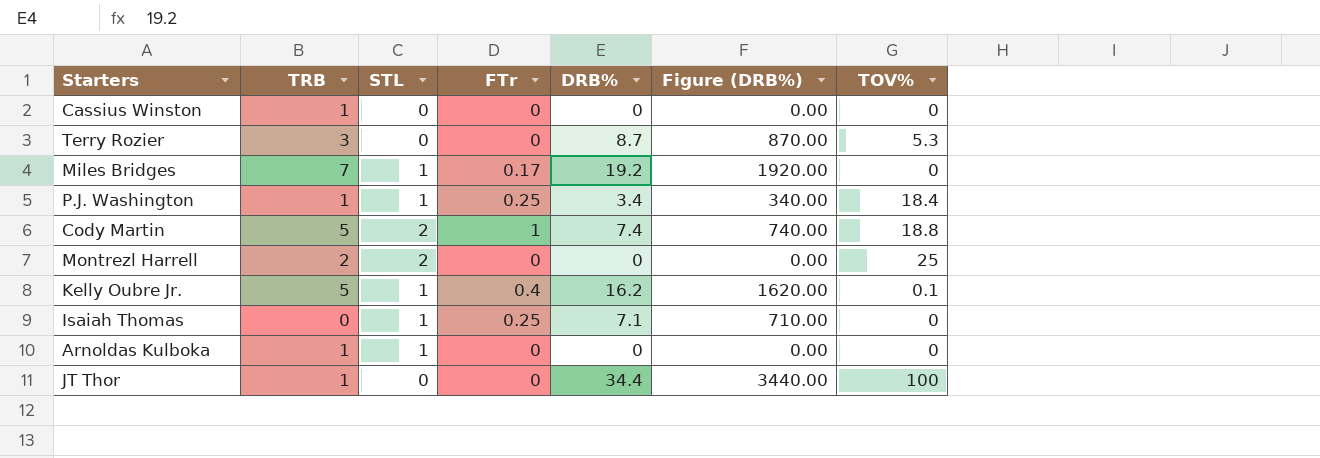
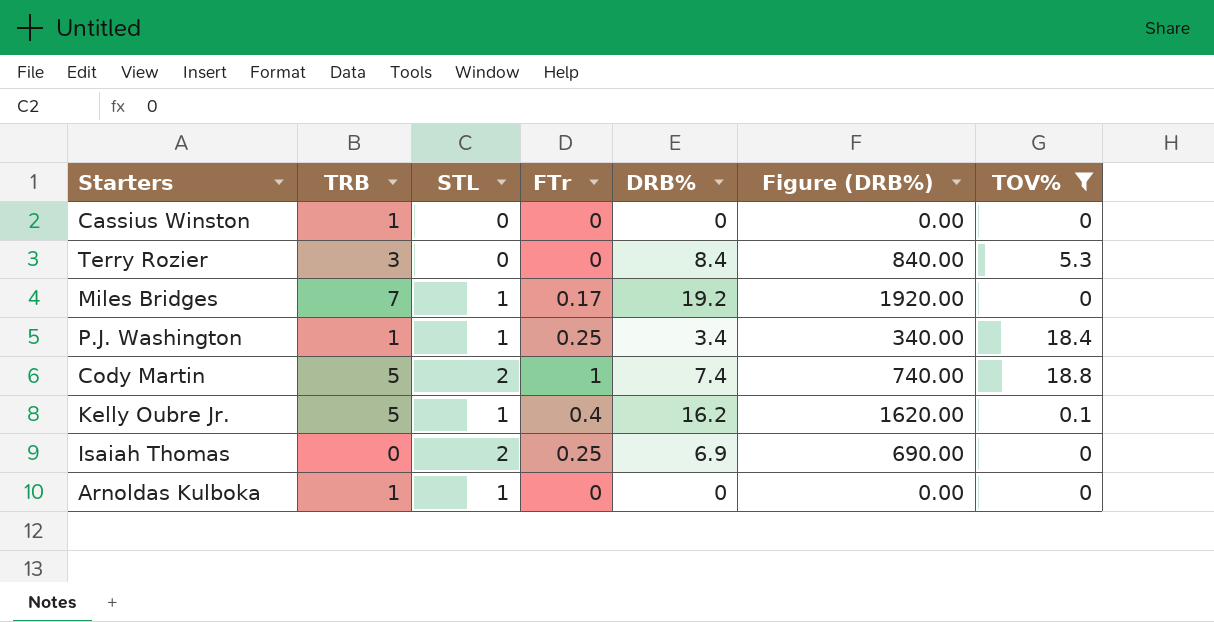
filter: none -> TOV% <= 18.8
Terry Rozier | DRB%: 8.7 -> 8.4
Terry Rozier | Figure (DRB%): 870.00 -> 840.00
Isaiah Thomas | STL: 1 -> 2
Isaiah Thomas | DRB%: 7.1 -> 6.9
Isaiah Thomas | Figure (DRB%): 710.00 -> 690.00

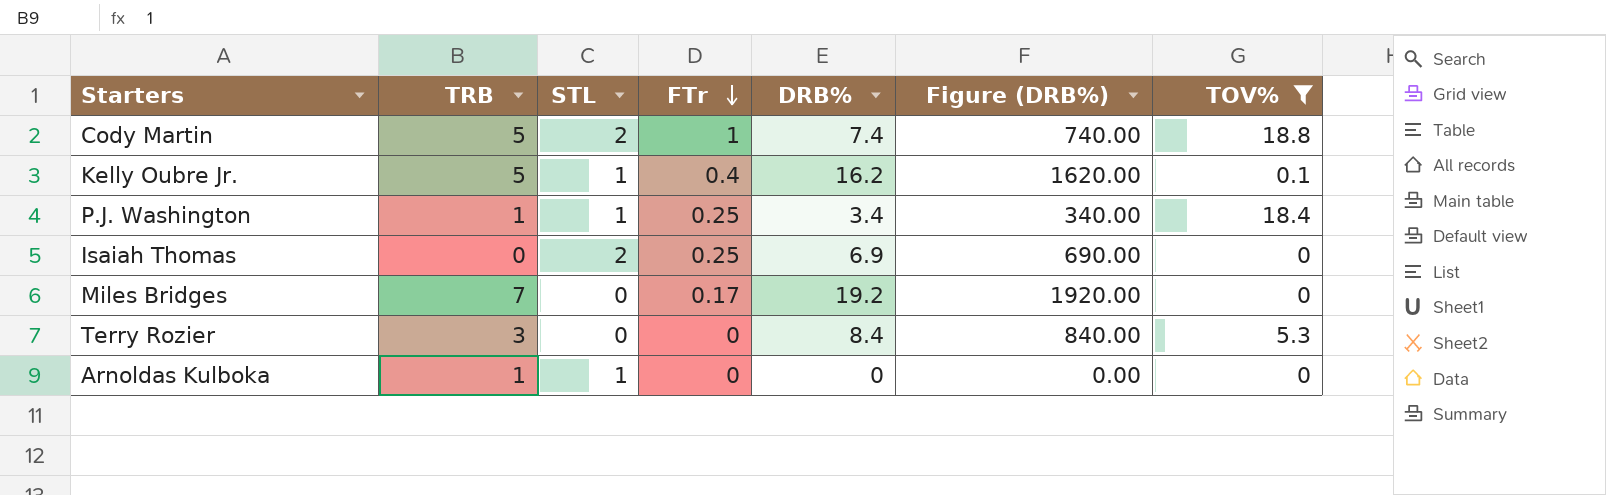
row order: none -> FTr descending
row Cassius Winston: 1 | 0 | 0 | 0 | 0.00 | 0 -> none
Miles Bridges | STL: 1 -> 0

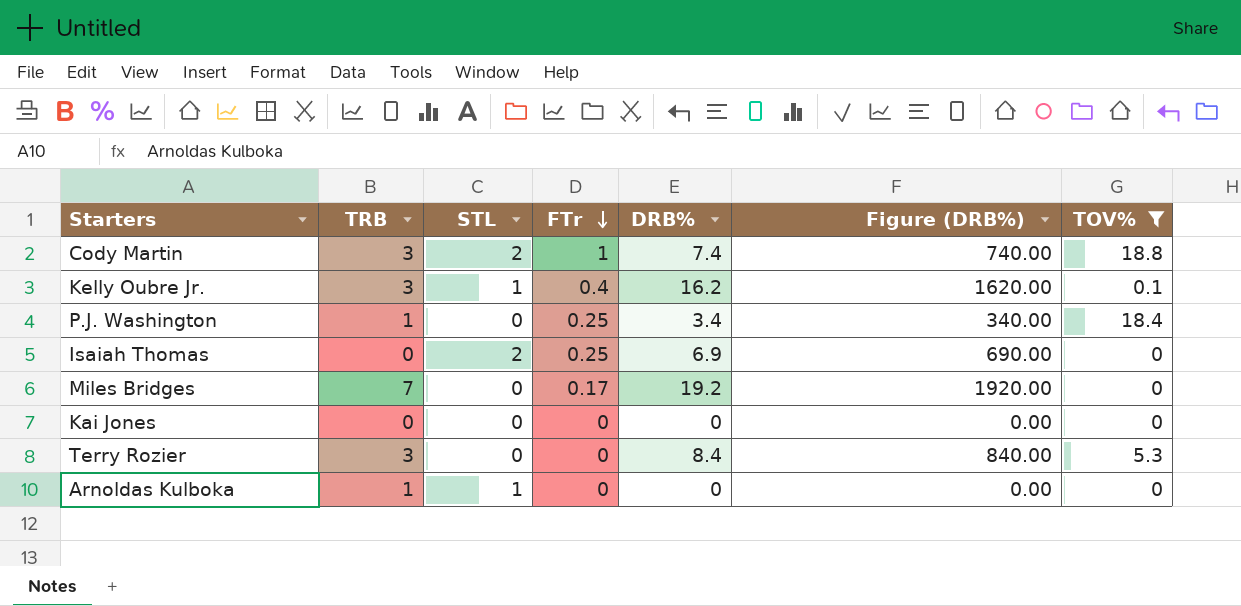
Cody Martin | TRB: 5 -> 3
Kelly Oubre Jr. | TRB: 5 -> 3
P.J. Washington | STL: 1 -> 0
row Kai Jones: none -> 0 | 0 | 0 | 0 | 0.00 | 0

